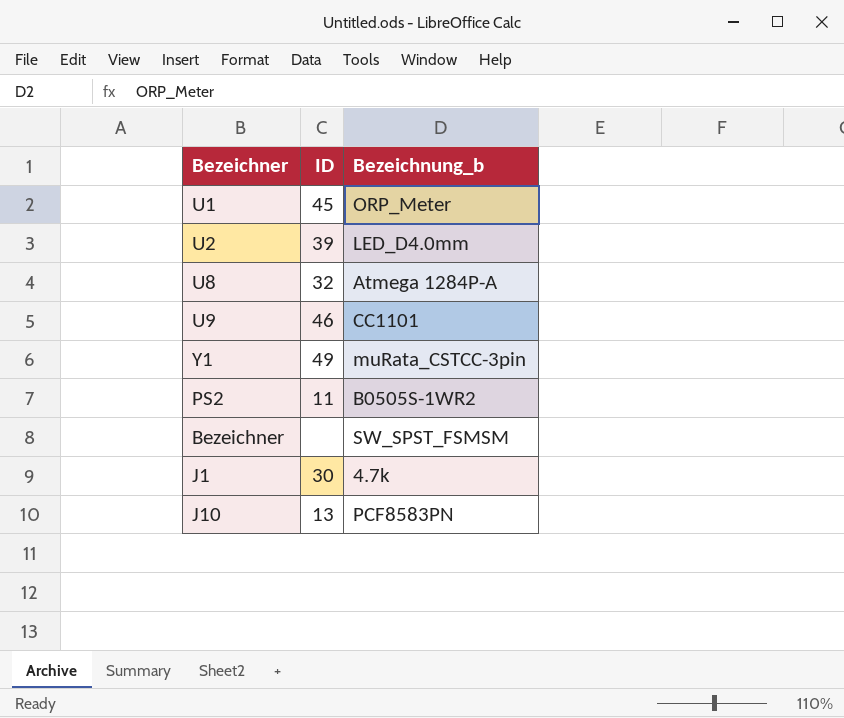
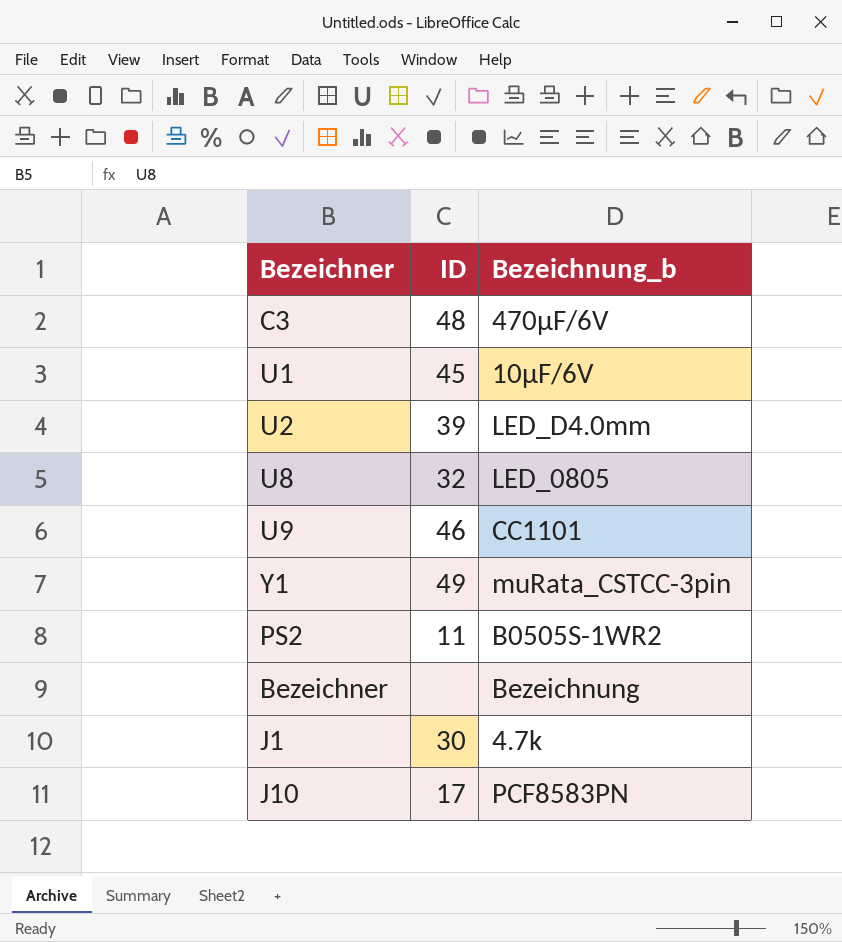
row C3: none -> 48 | 470µF/6V
U1 | Bezeichnung_b: ORP_Meter -> 10µF/6V
U8 | Bezeichnung_b: Atmega 1284P-A -> LED_0805
Bezeichner | Bezeichnung_b: SW_SPST_FSMSM -> Bezeichnung
J10 | ID: 13 -> 17

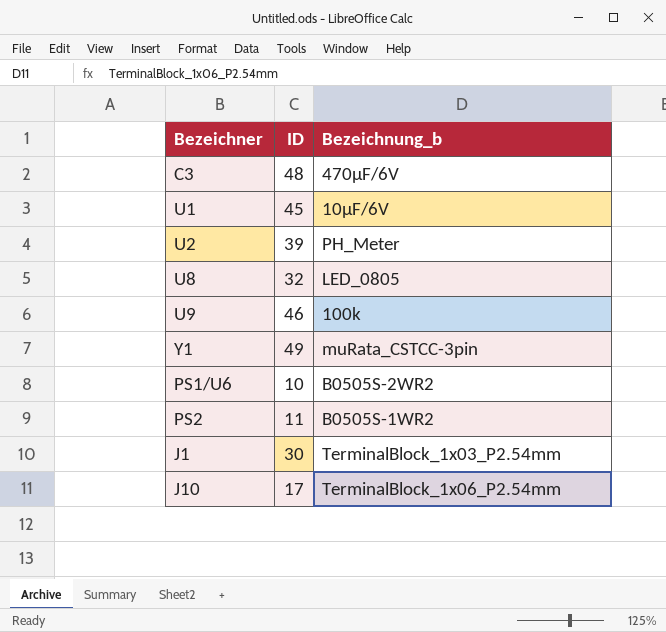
row Bezeichner: none | Bezeichnung -> none
U2 | Bezeichnung_b: LED_D4.0mm -> PH_Meter
U9 | Bezeichnung_b: CC1101 -> 100k
row PS1/U6: none -> 10 | B0505S-2WR2
J1 | Bezeichnung_b: 4.7k -> TerminalBlock_1x03_P2.54mm
J10 | Bezeichnung_b: PCF8583PN -> TerminalBlock_1x06_P2.54mm

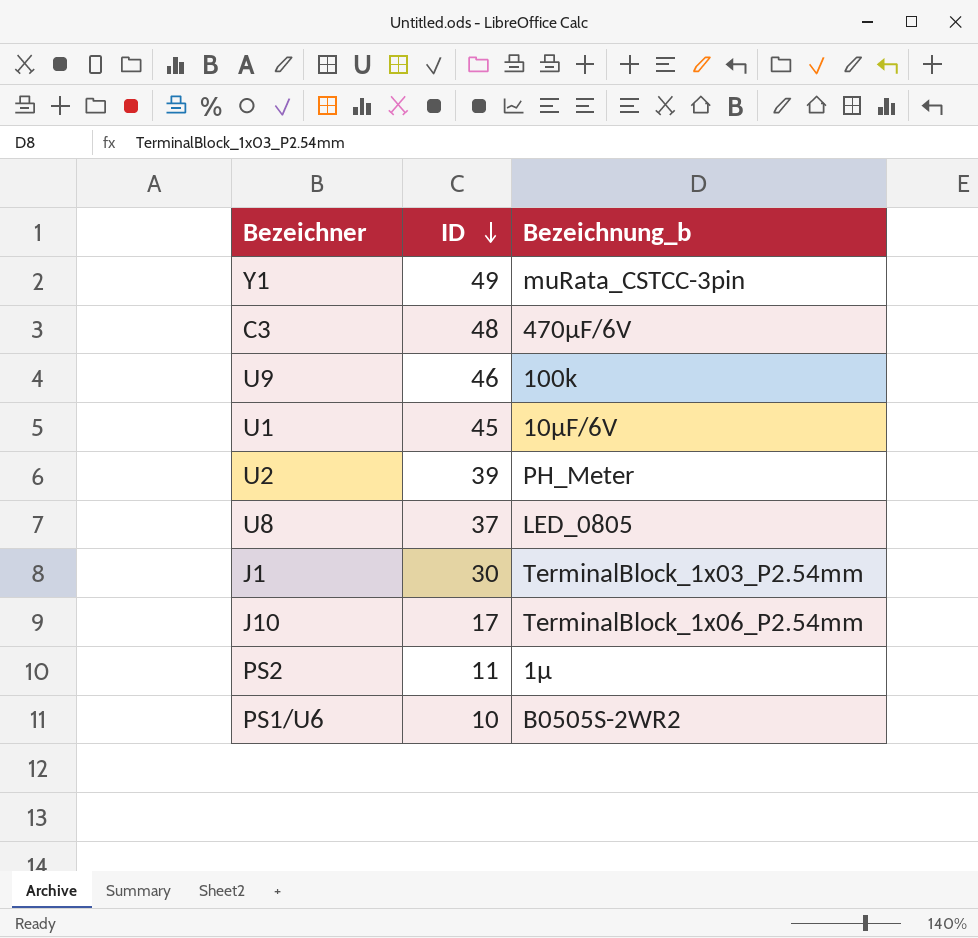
row order: none -> ID descending
U8 | ID: 32 -> 37
PS2 | Bezeichnung_b: B0505S-1WR2 -> 1µ

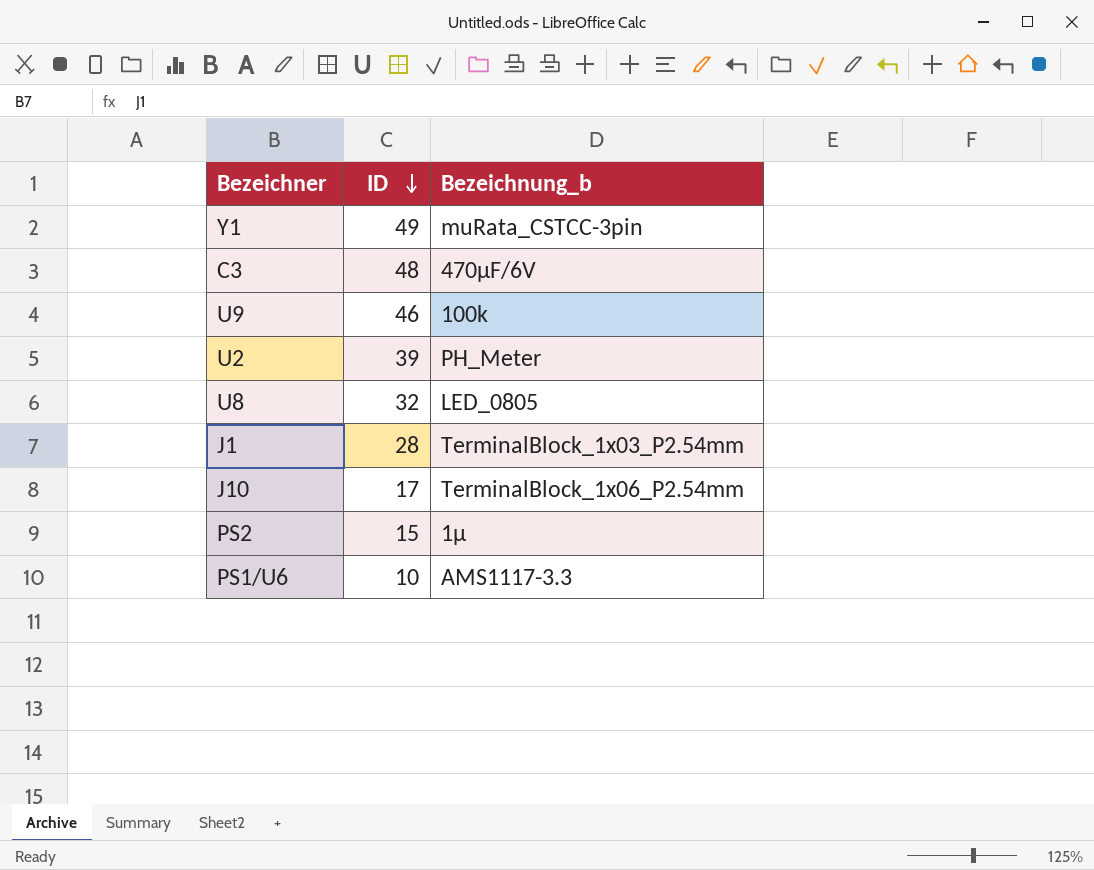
row U1: 45 | 10µF/6V -> none
U8 | ID: 37 -> 32
J1 | ID: 30 -> 28
PS2 | ID: 11 -> 15
PS1/U6 | Bezeichnung_b: B0505S-2WR2 -> AMS1117-3.3

